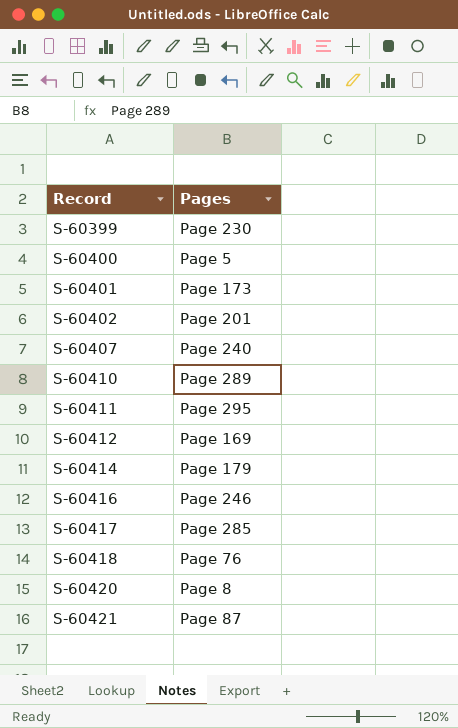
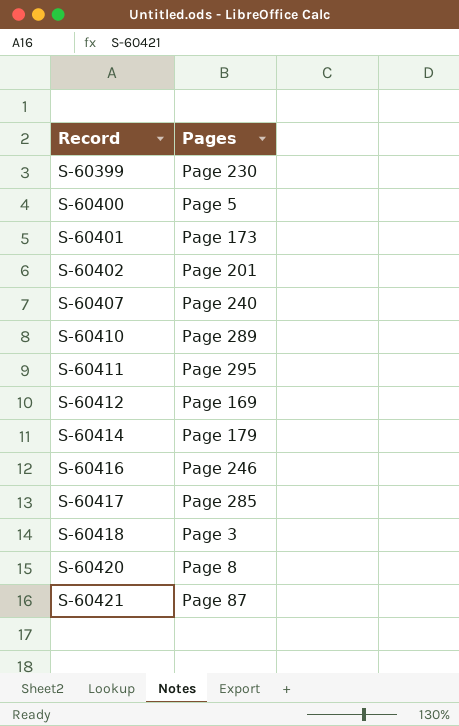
S-60418 | Pages: Page 76 -> Page 3

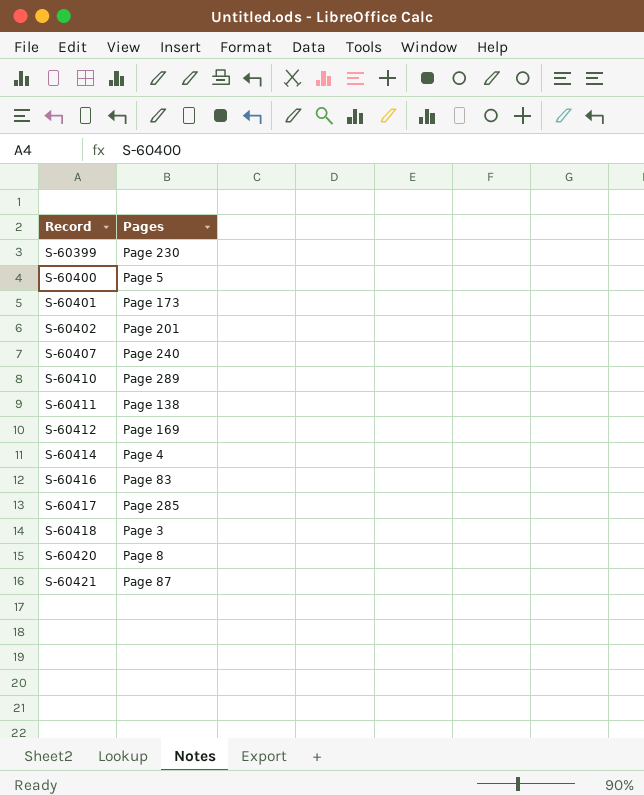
S-60411 | Pages: Page 295 -> Page 138
S-60414 | Pages: Page 179 -> Page 4
S-60416 | Pages: Page 246 -> Page 83

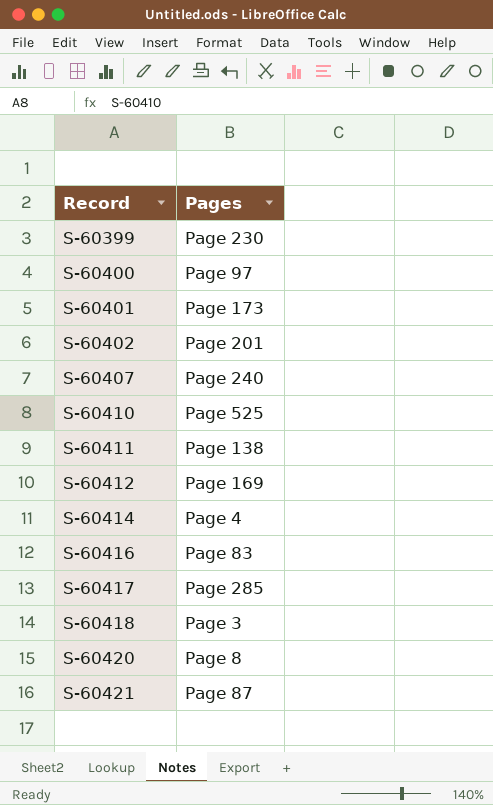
S-60400 | Pages: Page 5 -> Page 97
S-60410 | Pages: Page 289 -> Page 525

